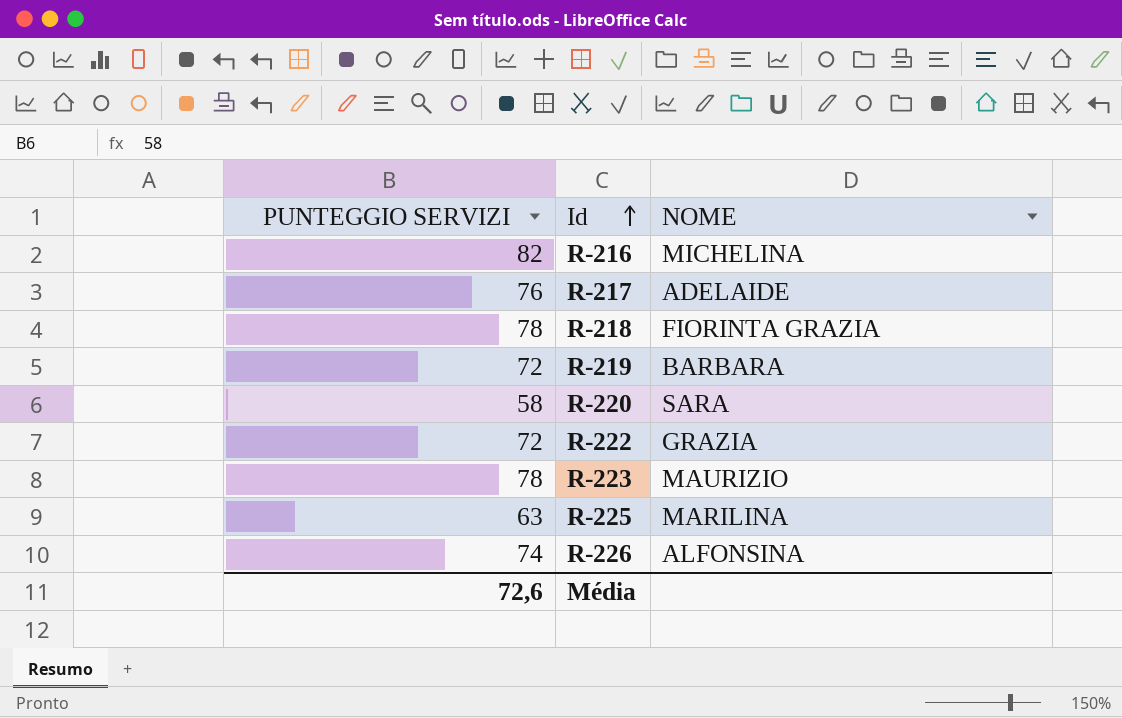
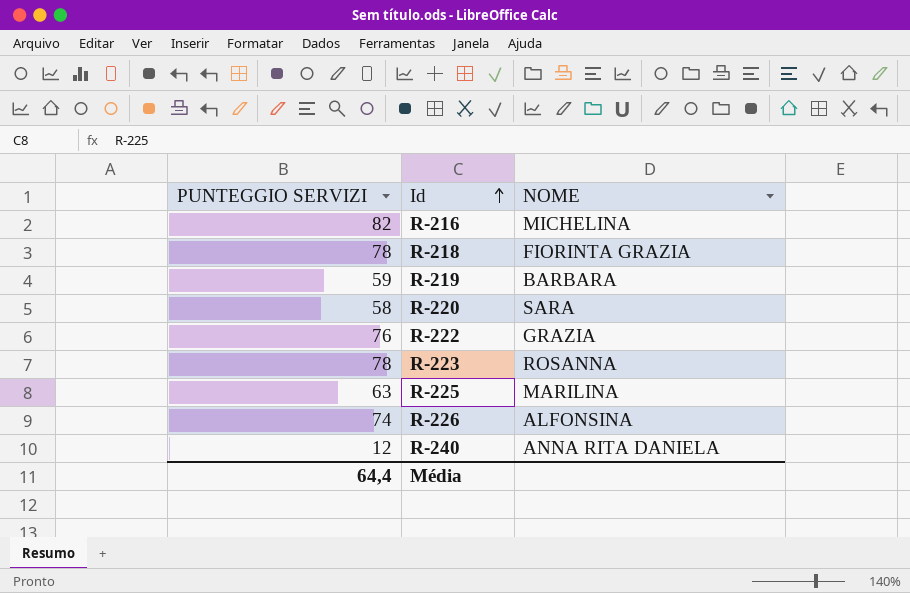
row R-217: 76 | ADELAIDE -> none
R-219 | PUNTEGGIO SERVIZI: 72 -> 59
R-222 | PUNTEGGIO SERVIZI: 72 -> 76
R-223 | NOME: MAURIZIO -> ROSANNA
row R-240: none -> 12 | ANNA RITA DANIELA
Média | PUNTEGGIO SERVIZI: 72,6 -> 64,4

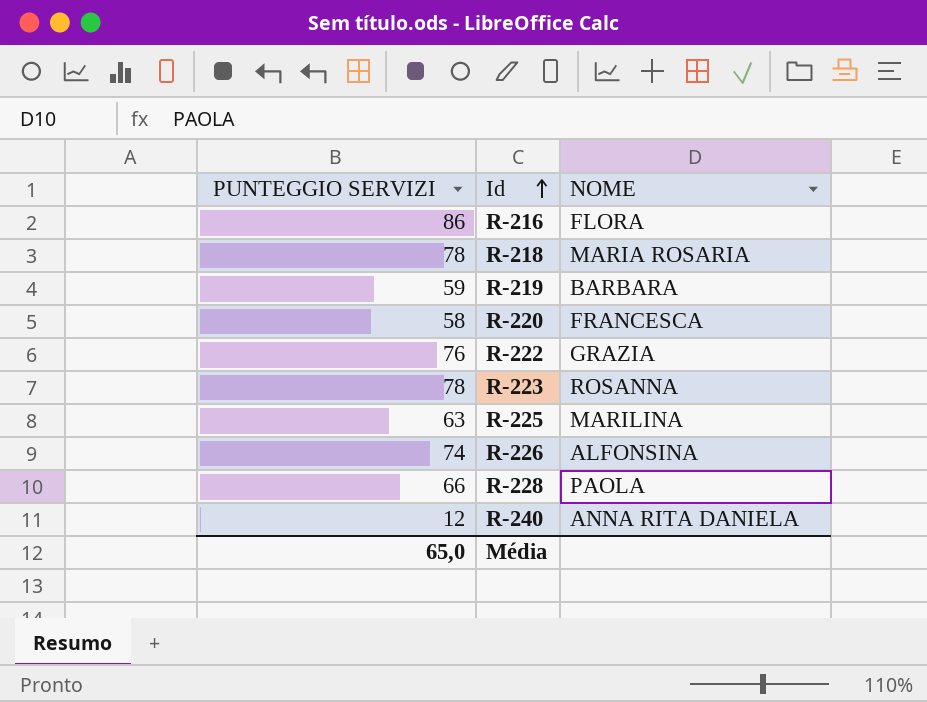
R-216 | PUNTEGGIO SERVIZI: 82 -> 86
R-216 | NOME: MICHELINA -> FLORA
R-218 | NOME: FIORINTA GRAZIA -> MARIA ROSARIA
R-220 | NOME: SARA -> FRANCESCA
row R-228: none -> 66 | PAOLA
Média | PUNTEGGIO SERVIZI: 64,4 -> 65,0

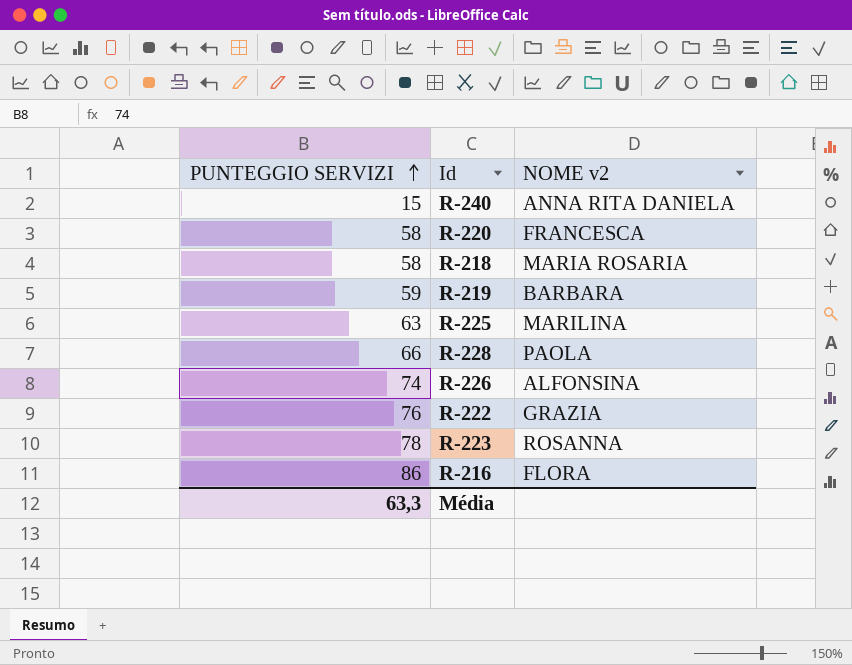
row order: Id ascending -> PUNTEGGIO SERVIZI ascending
column name: NOME -> NOME v2
R-240 | PUNTEGGIO SERVIZI: 12 -> 15
R-218 | PUNTEGGIO SERVIZI: 78 -> 58
Média | PUNTEGGIO SERVIZI: 65,0 -> 63,3

